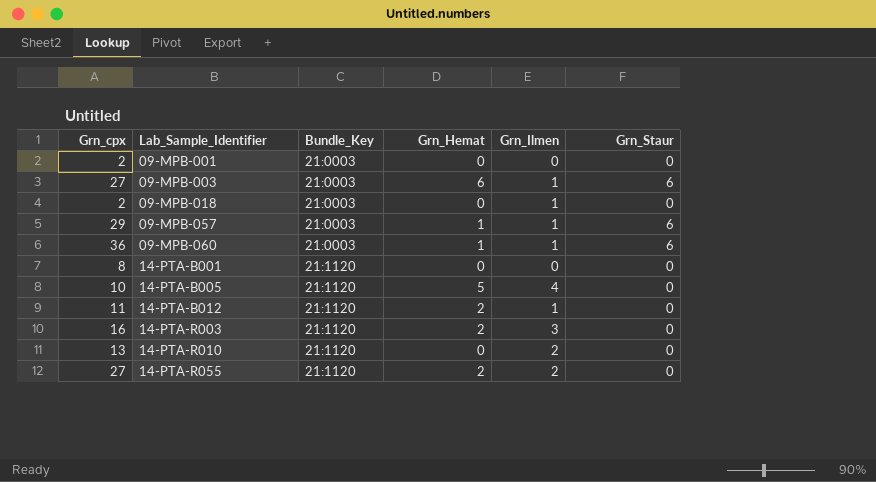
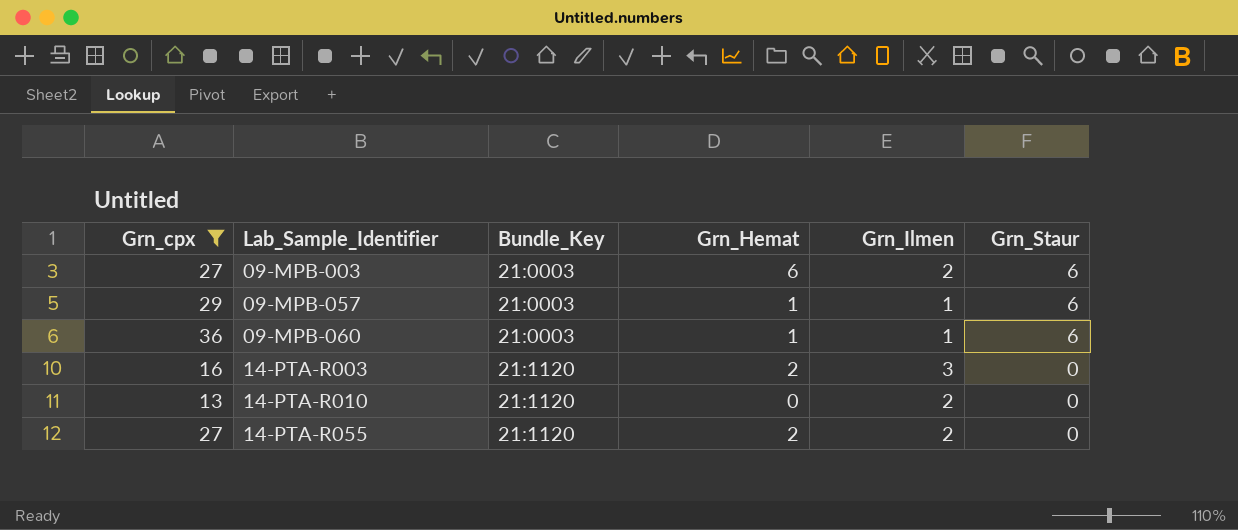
filter: none -> Grn_cpx >= 13
09-MPB-003 | Grn_Ilmen: 1 -> 2

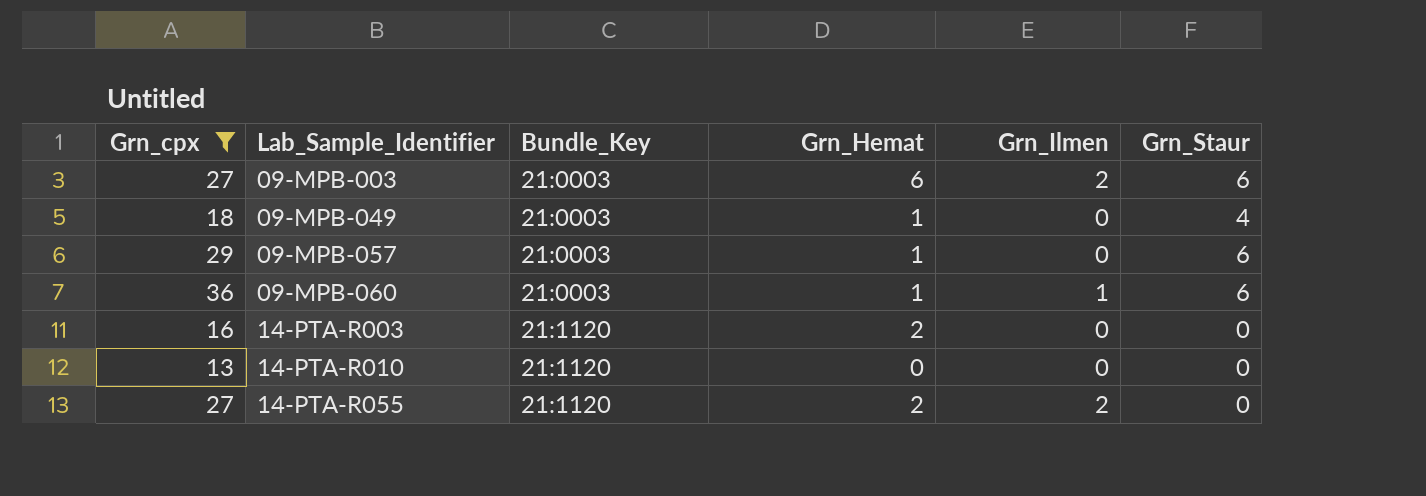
row 09-MPB-049: none -> 18 | 21:0003 | 1 | 0 | 4
09-MPB-057 | Grn_Ilmen: 1 -> 0
14-PTA-R003 | Grn_Ilmen: 3 -> 0
14-PTA-R010 | Grn_Ilmen: 2 -> 0

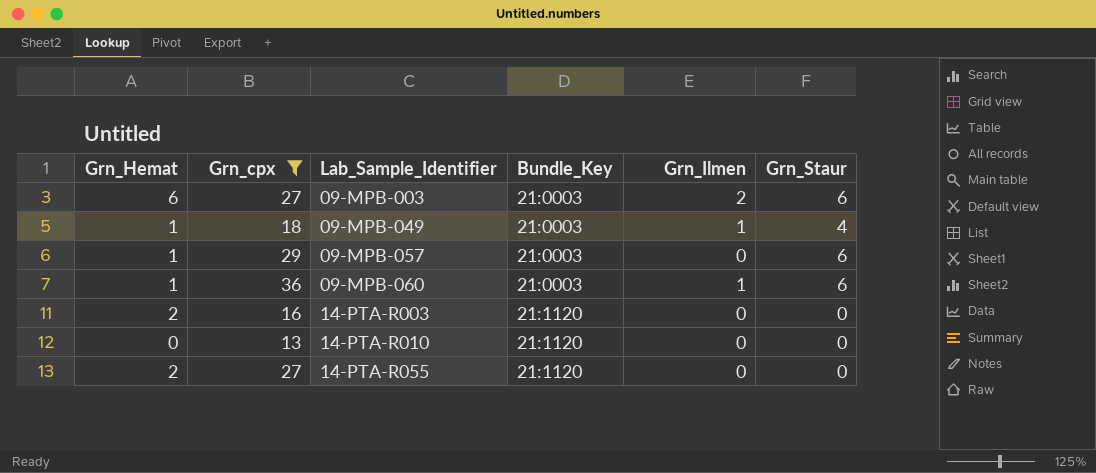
column Grn_Hemat | position: 4 -> 1
09-MPB-049 | Grn_Ilmen: 0 -> 1
14-PTA-R055 | Grn_Ilmen: 2 -> 0

